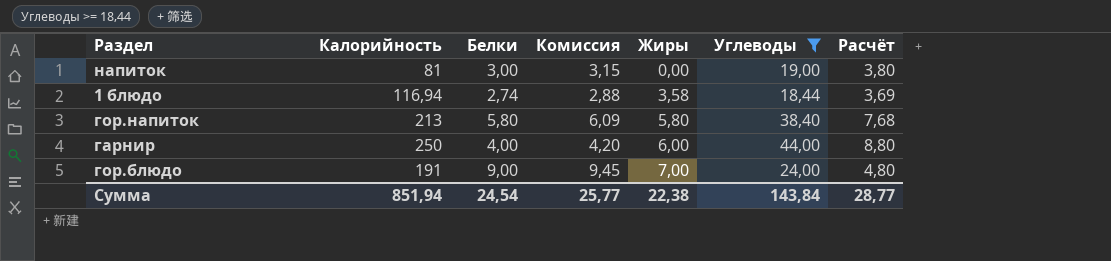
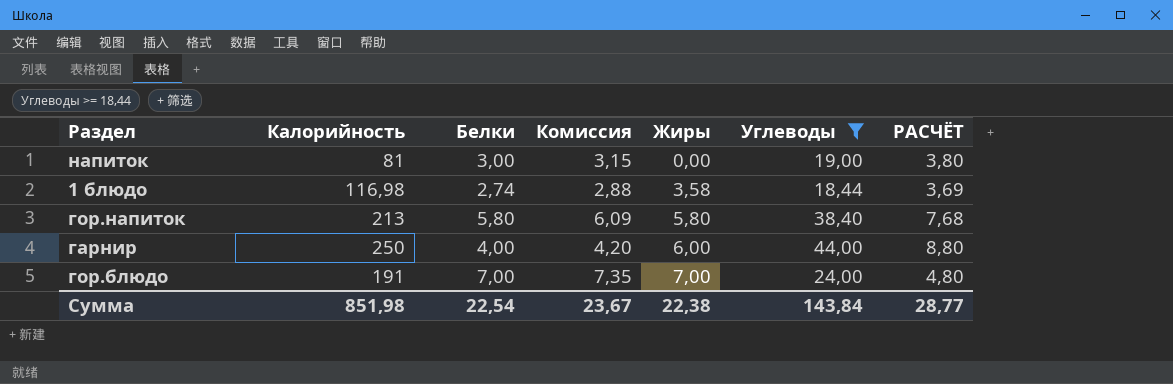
column name: Расчёт -> РАСЧЁТ
1 блюдо | Калорийность: 116,94 -> 116,98
гор.блюдо | Белки: 9,00 -> 7,00
гор.блюдо | Комиссия: 9,45 -> 7,35
Сумма | Калорийность: 851,94 -> 851,98
Сумма | Белки: 24,54 -> 22,54
Сумма | Комиссия: 25,77 -> 23,67

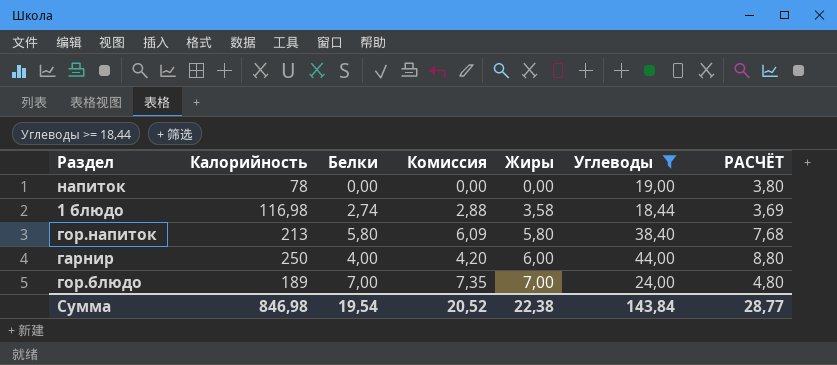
напиток | Калорийность: 81 -> 78
напиток | Белки: 3,00 -> 0,00
напиток | Комиссия: 3,15 -> 0,00
гор.блюдо | Калорийность: 191 -> 189
Сумма | Калорийность: 851,98 -> 846,98
Сумма | Белки: 22,54 -> 19,54
Сумма | Комиссия: 23,67 -> 20,52

